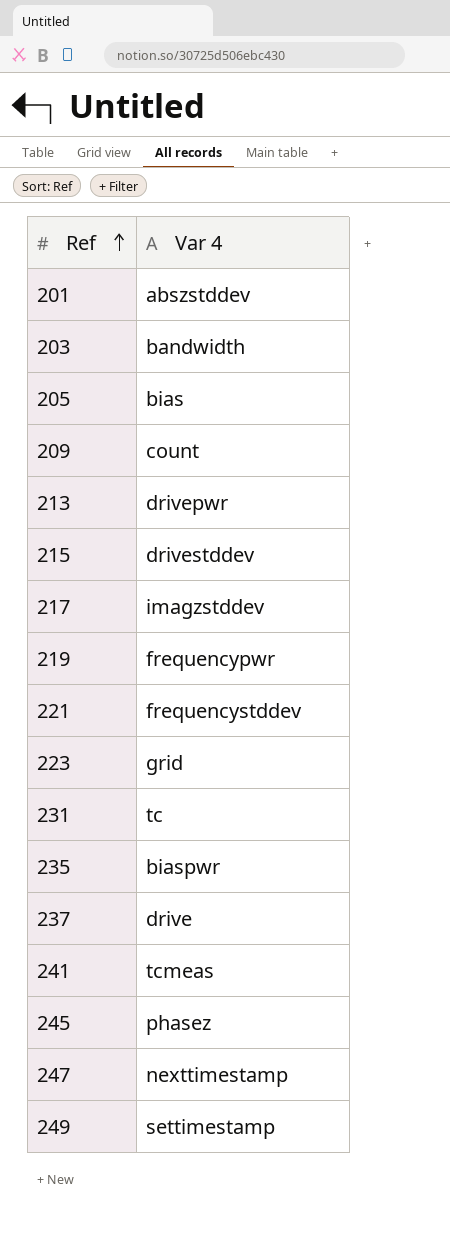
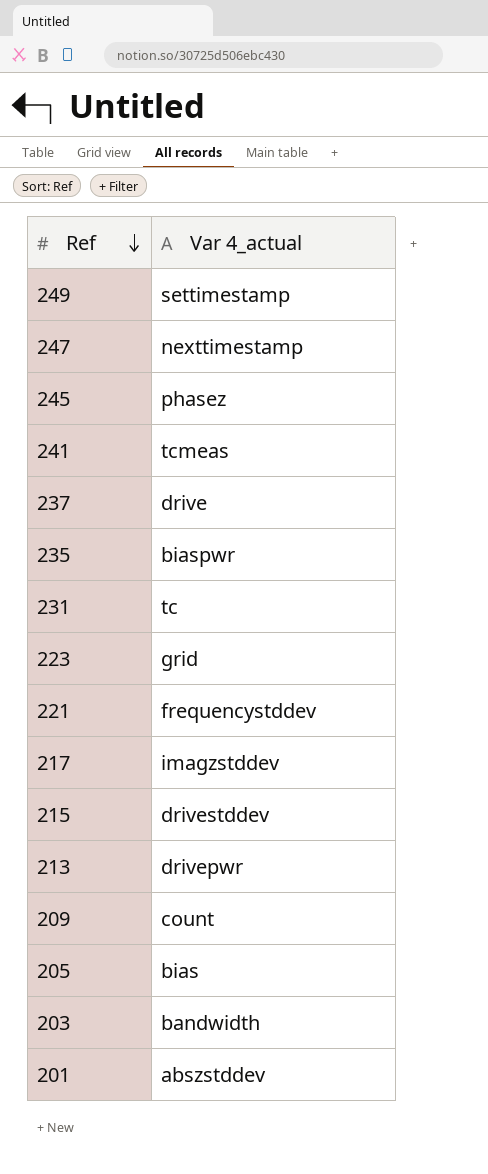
row order: Ref ascending -> Ref descending
column name: Var 4 -> Var 4_actual
row 219: frequencypwr -> none

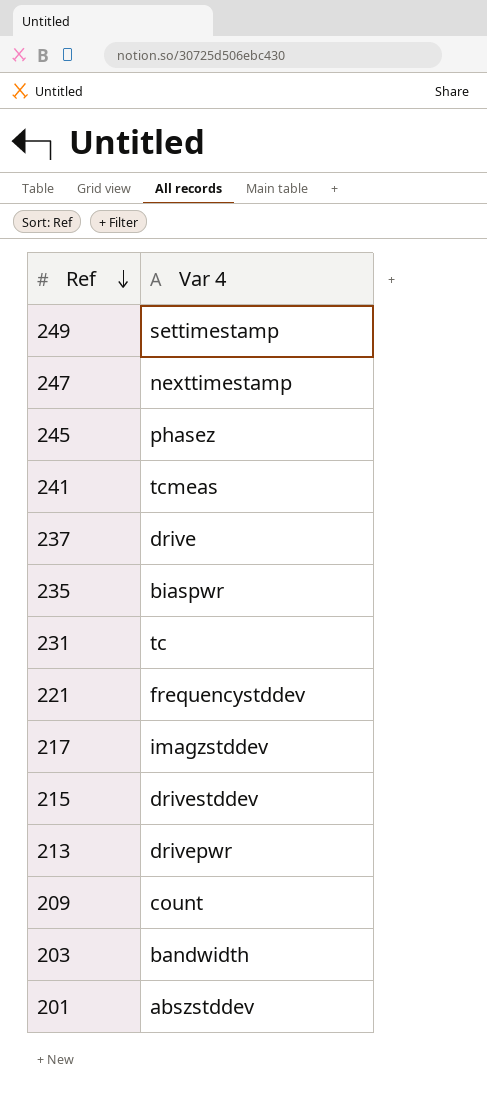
column name: Var 4_actual -> Var 4
row 223: grid -> none
row 205: bias -> none

